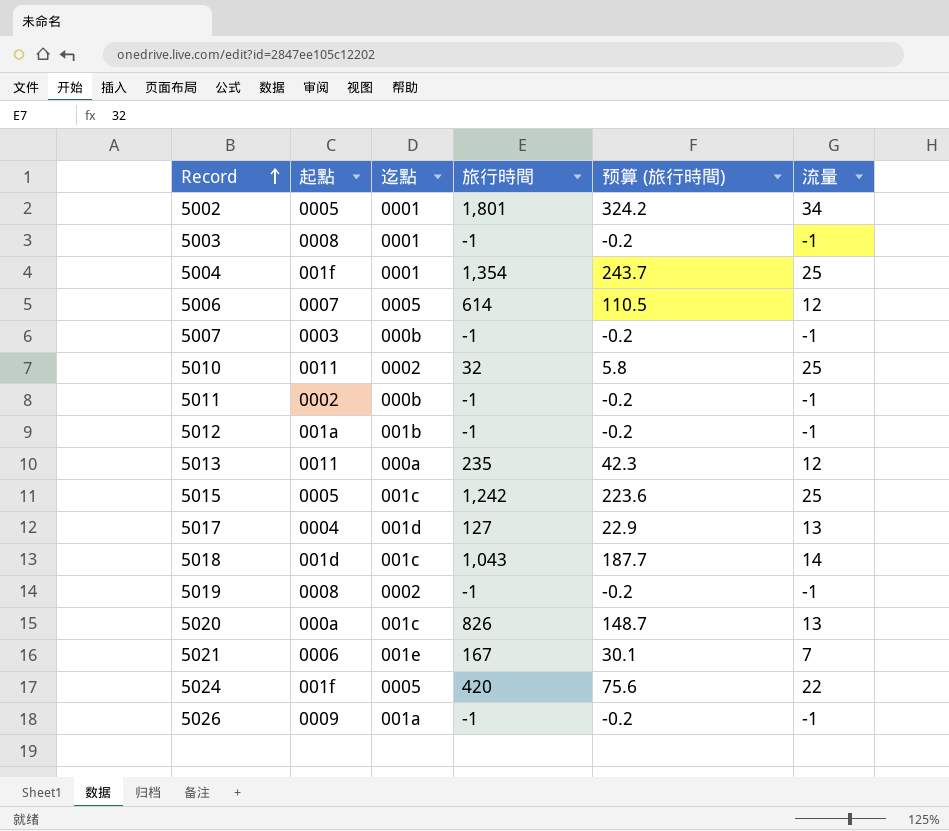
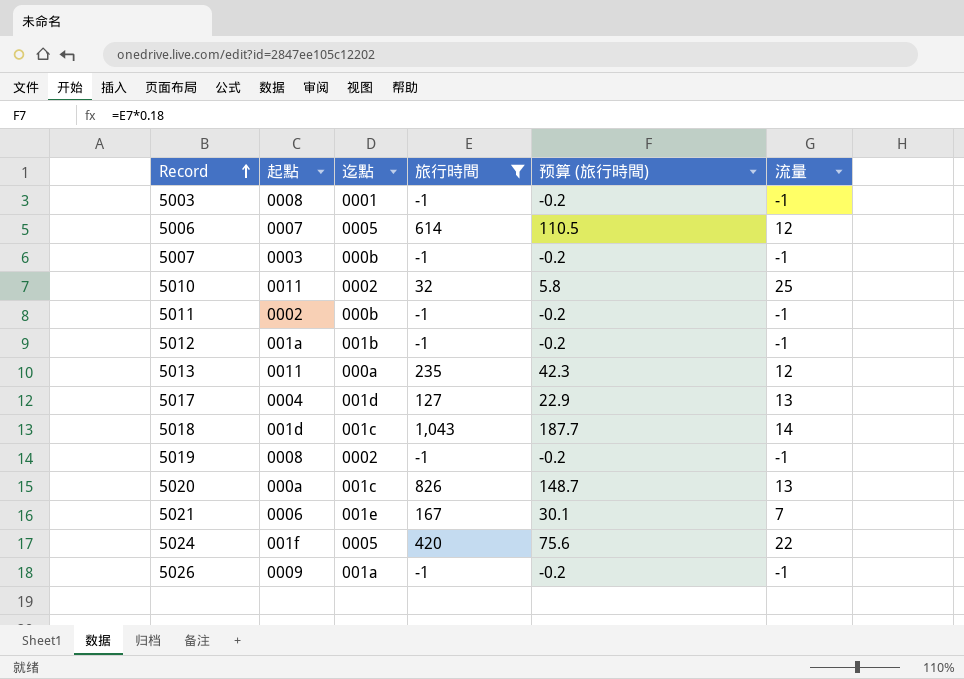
filter: none -> 旅行時間 <= 1,043

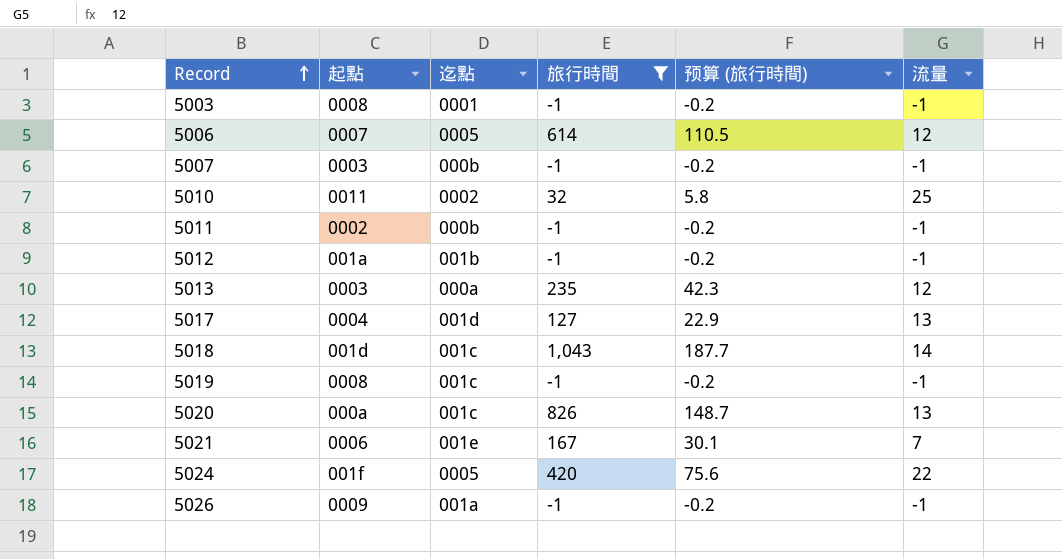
5013 | 起點: 0011 -> 0003
5019 | 迄點: 0002 -> 001c

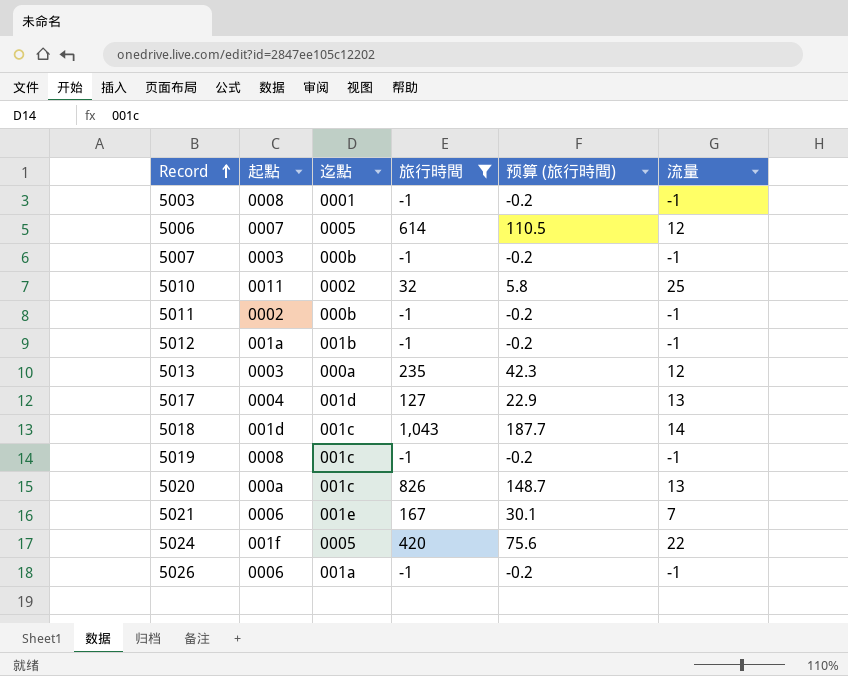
5026 | 起點: 0009 -> 0006

